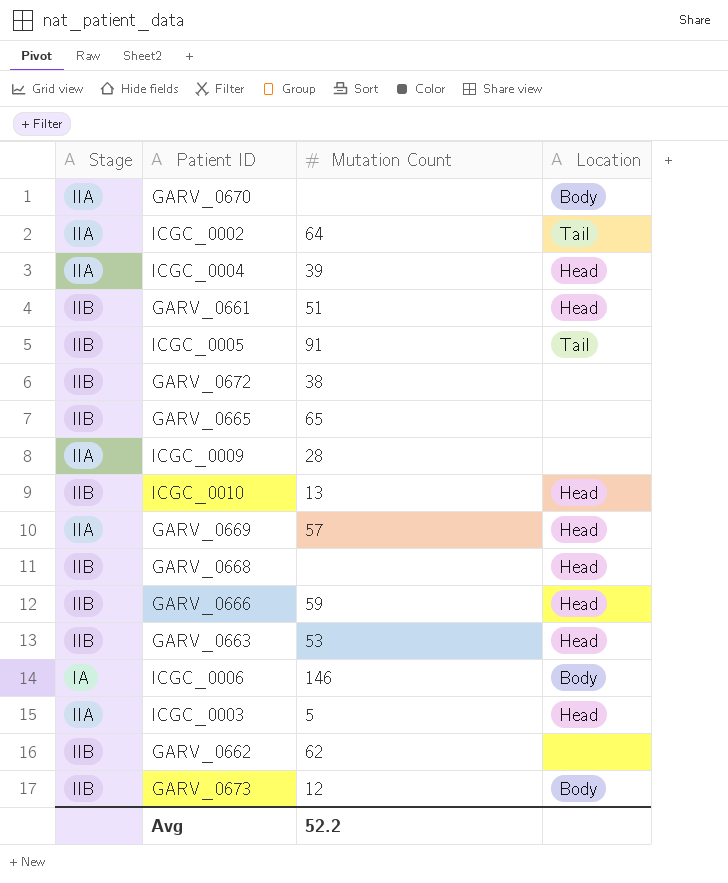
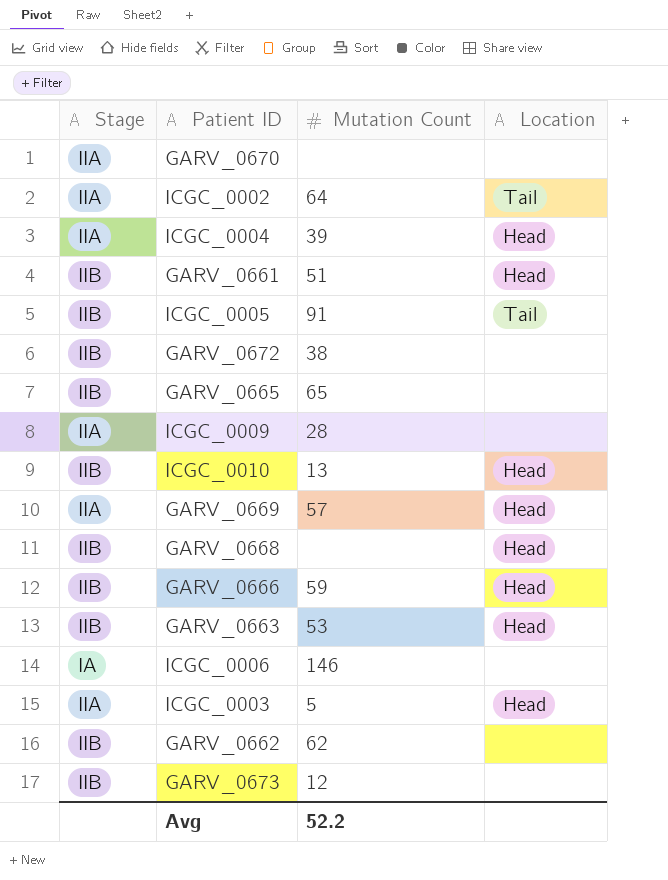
GARV_0670 | Location: Body -> none
ICGC_0006 | Location: Body -> none
GARV_0673 | Location: Body -> none

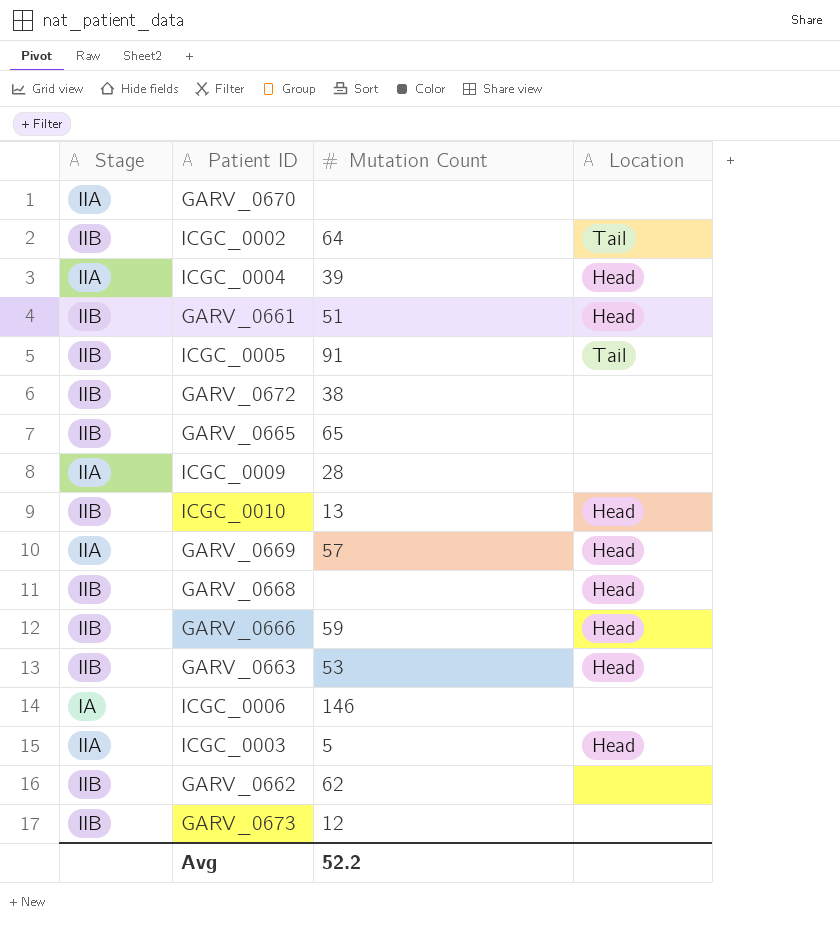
ICGC_0002 | Stage: IIA -> IIB

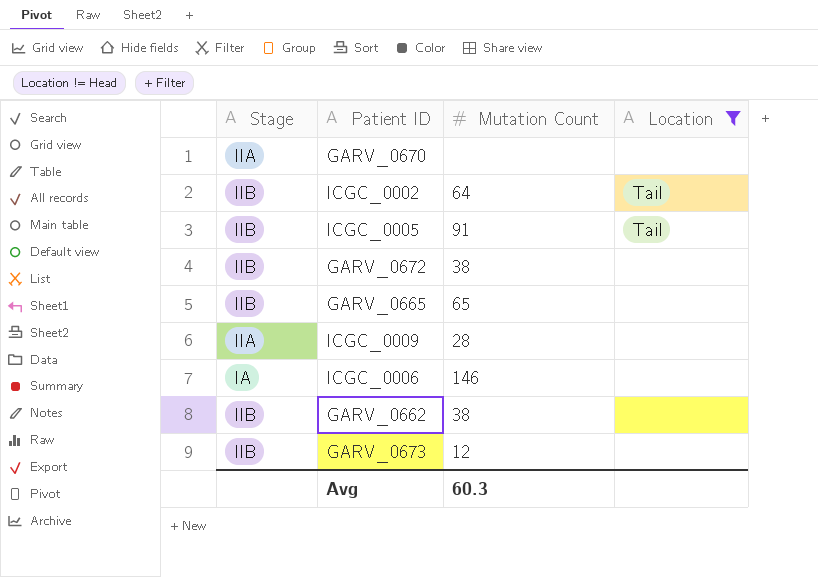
filter: none -> Location != Head
GARV_0662 | Mutation Count: 62 -> 38
Avg | Mutation Count: 52.2 -> 60.3

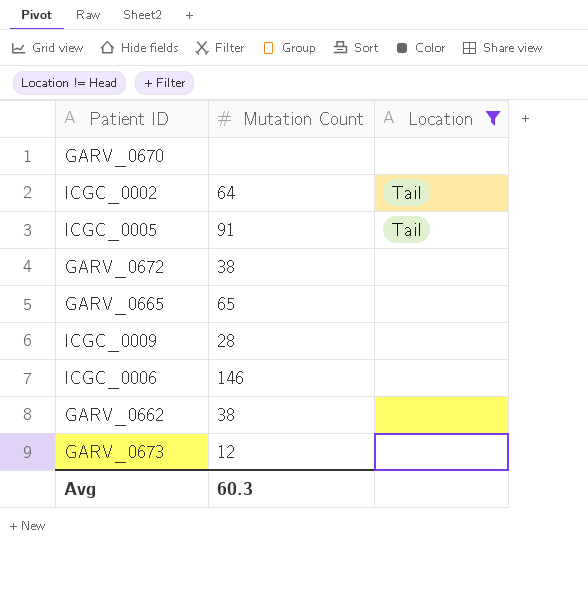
column Stage | position: 1 -> none

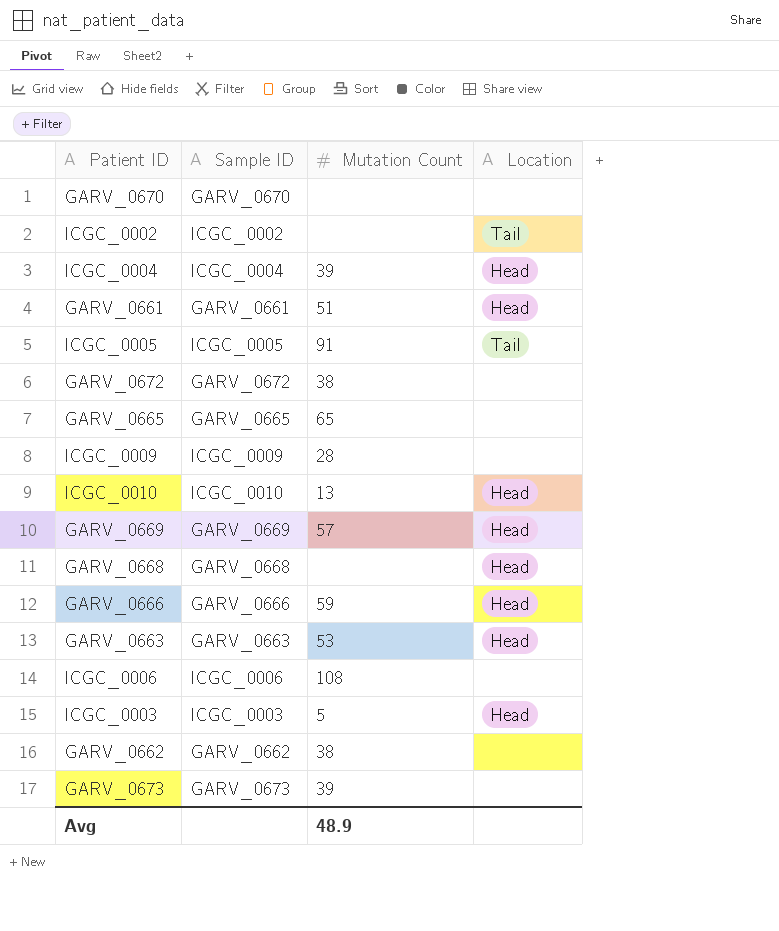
filter: Location != Head -> none
column Sample ID | position: none -> 2
ICGC_0002 | Mutation Count: 64 -> none
ICGC_0006 | Mutation Count: 146 -> 108
GARV_0673 | Mutation Count: 12 -> 39
Avg | Mutation Count: 60.3 -> 48.9

